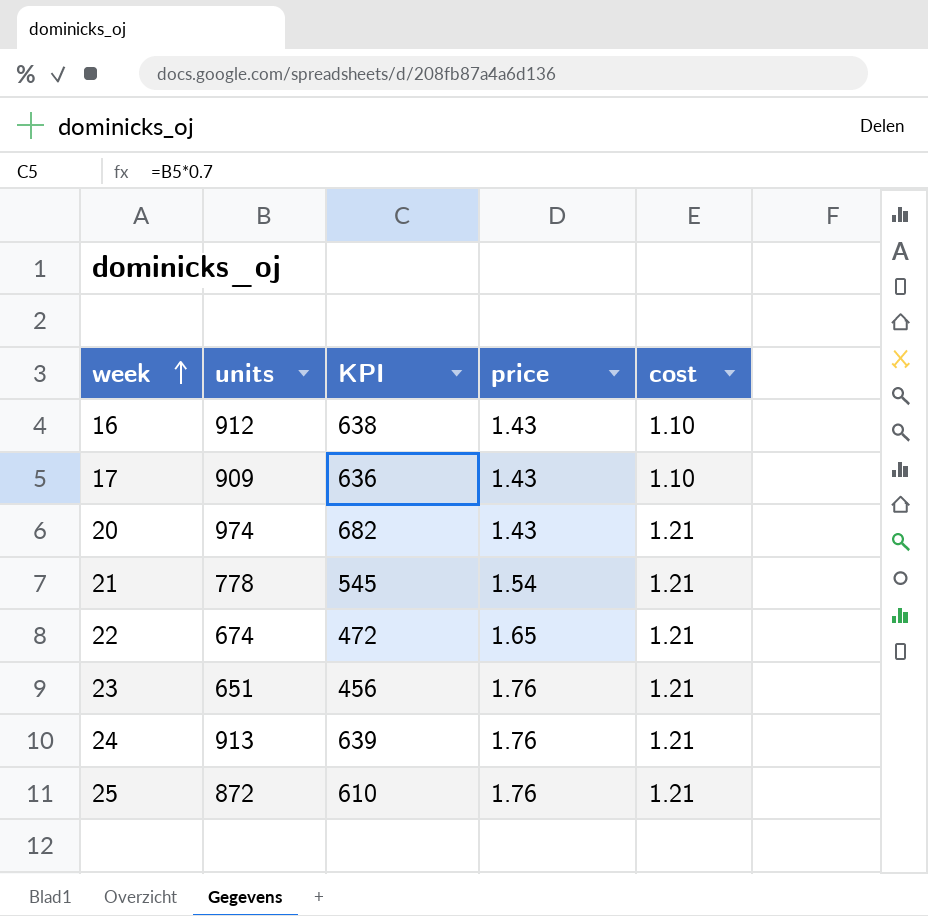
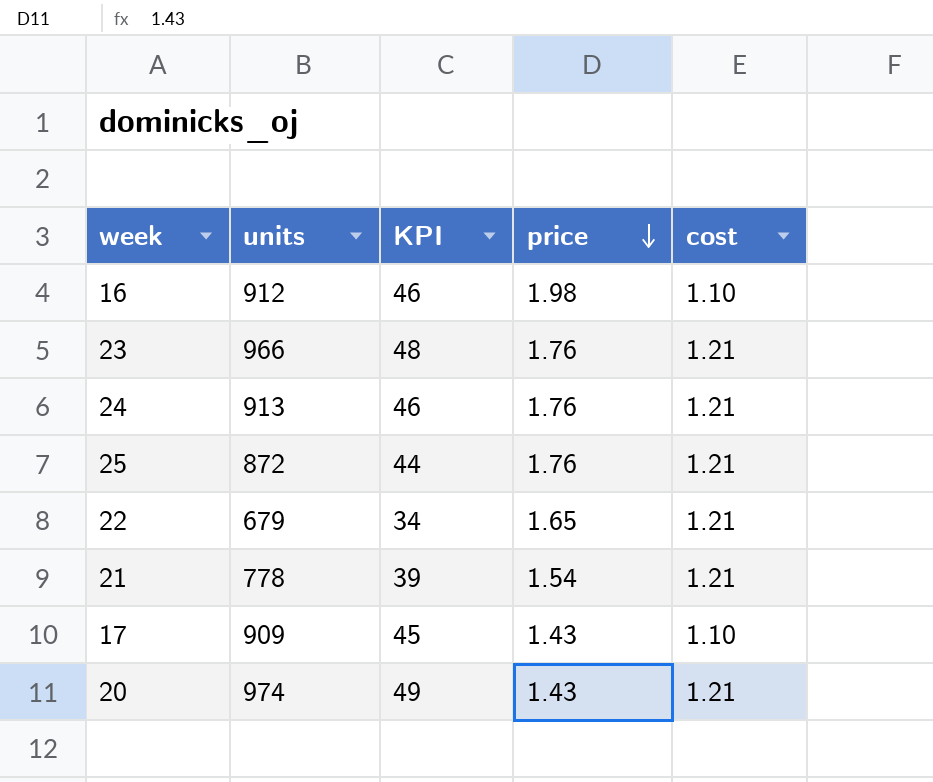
row order: week ascending -> price descending
column KPI | formula: [units] * 0.7 -> [units] * 0.05
16 | price: 1.43 -> 1.98
23 | units: 651 -> 966
22 | units: 674 -> 679

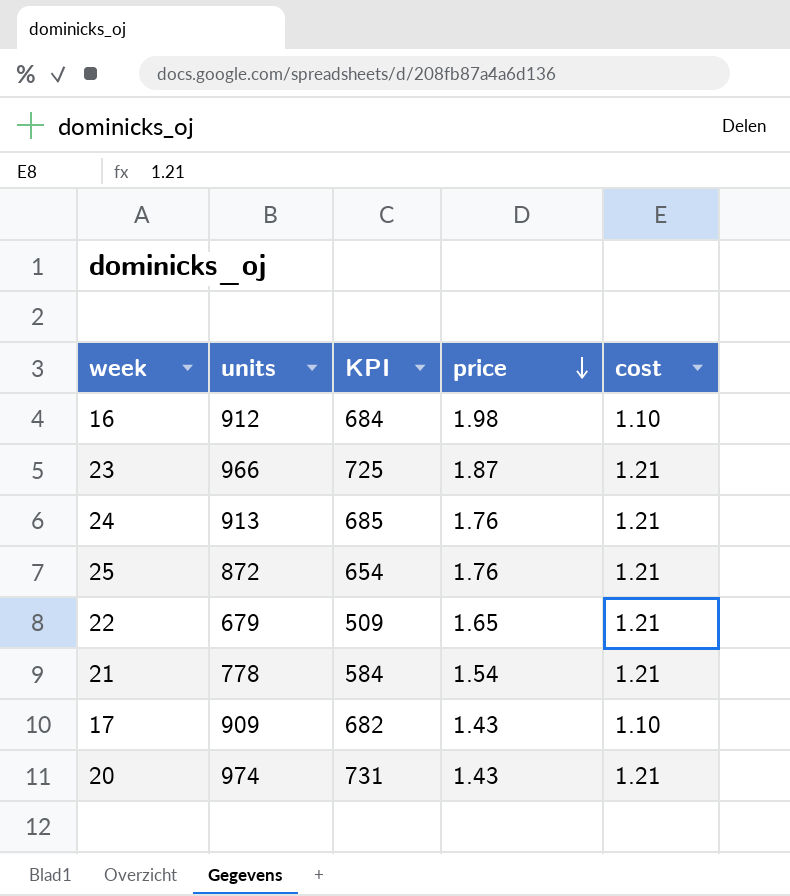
column KPI | formula: [units] * 0.05 -> [units] * 0.75
23 | price: 1.76 -> 1.87

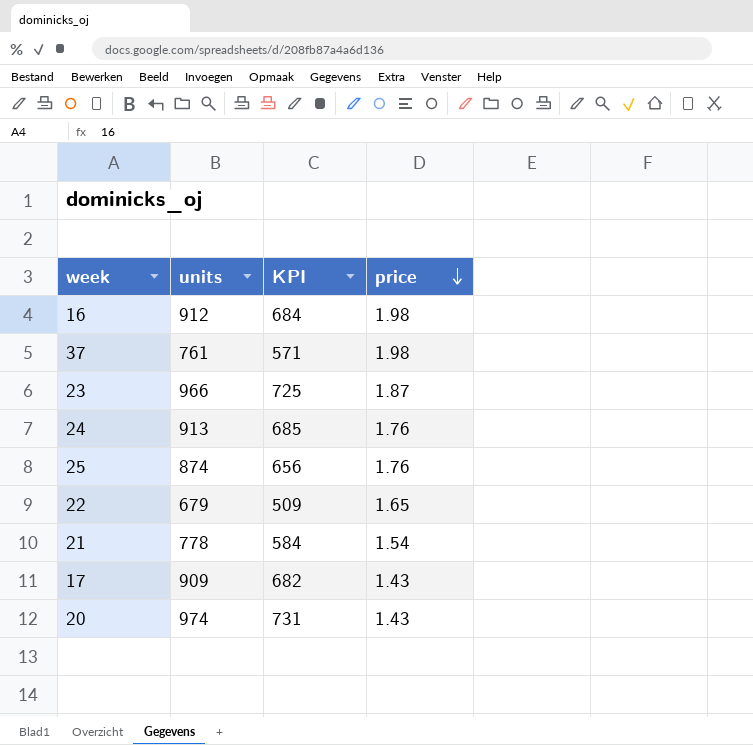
column cost | position: 5 -> none
row 37: none -> 761 | 571 | 1.98
25 | units: 872 -> 874
25 | KPI: 654 -> 656

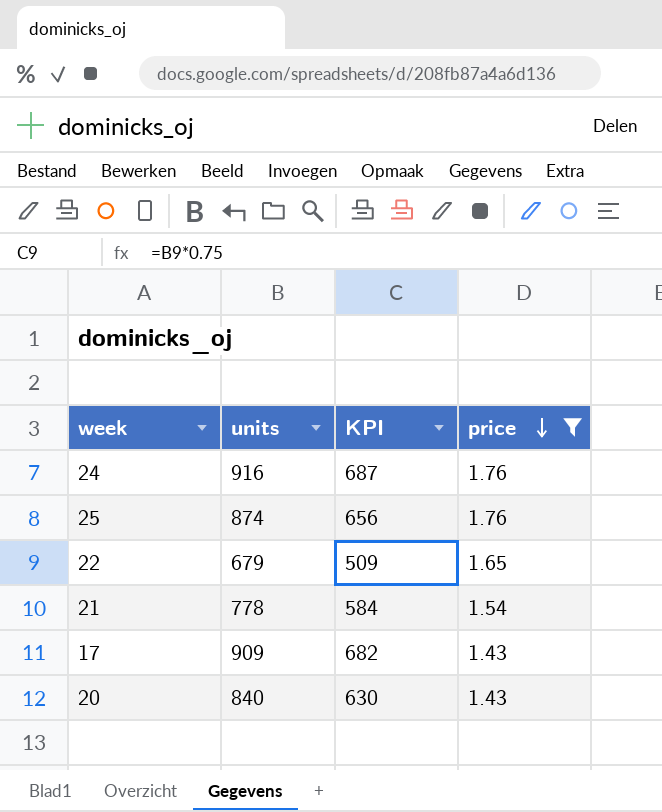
filter: none -> price <= 1.76
24 | units: 913 -> 916
24 | KPI: 685 -> 687
20 | units: 974 -> 840
20 | KPI: 731 -> 630

